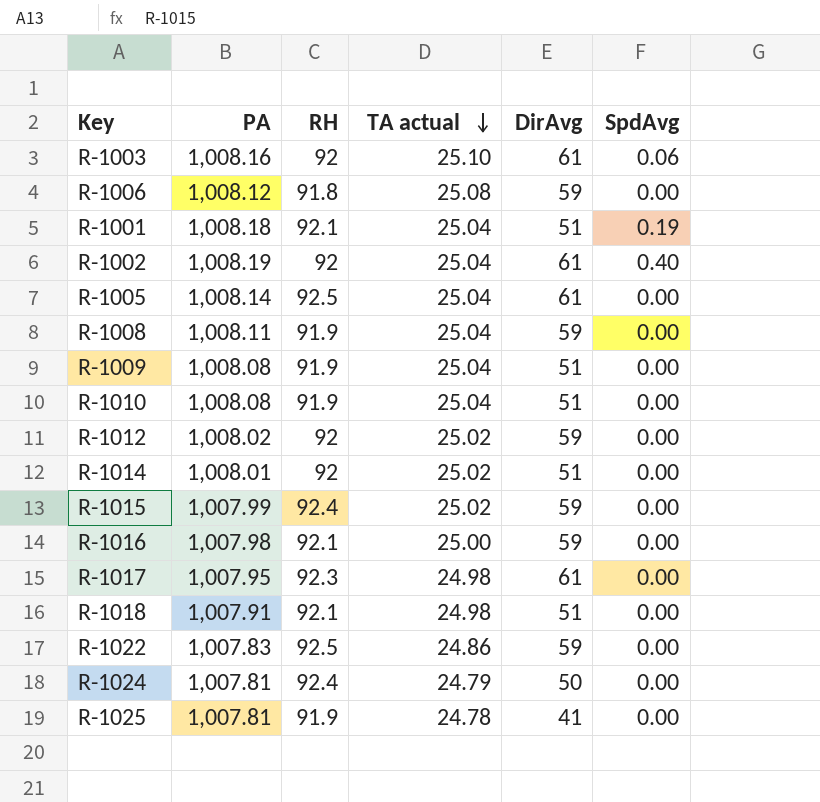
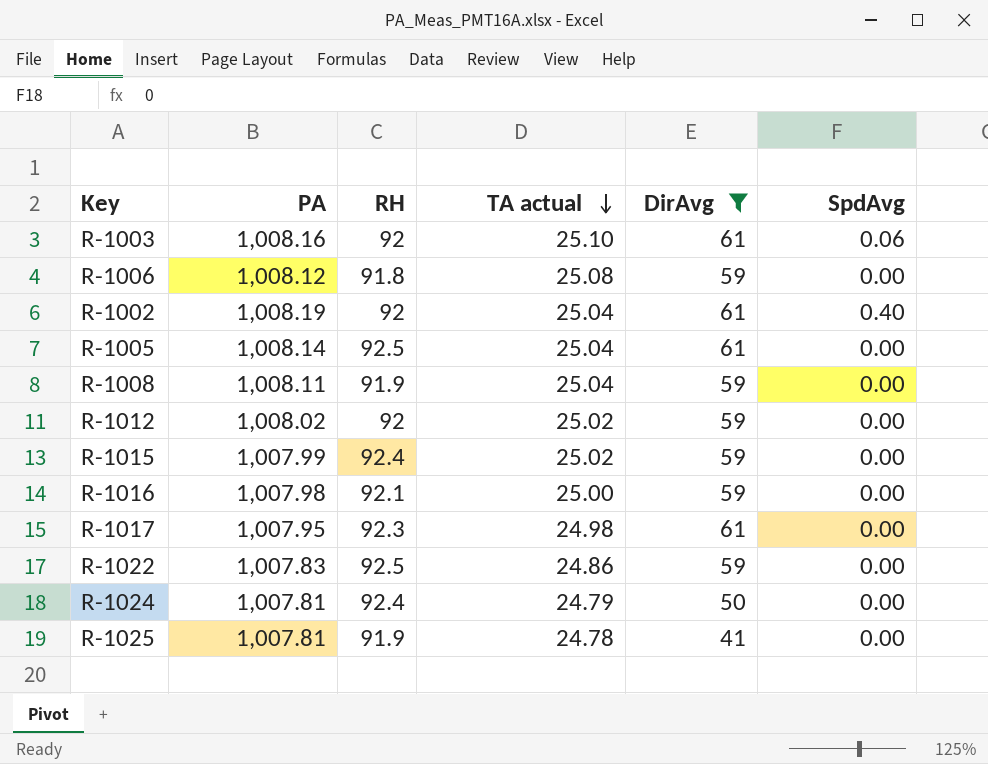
filter: none -> DirAvg != 51

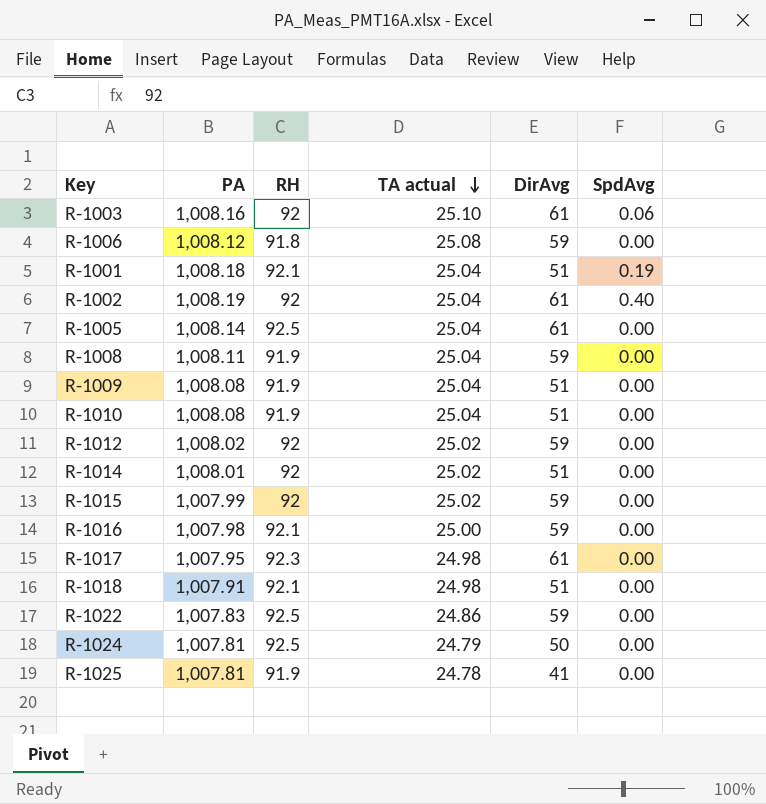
filter: DirAvg != 51 -> none
R-1015 | RH: 92.4 -> 92
R-1024 | RH: 92.4 -> 92.5

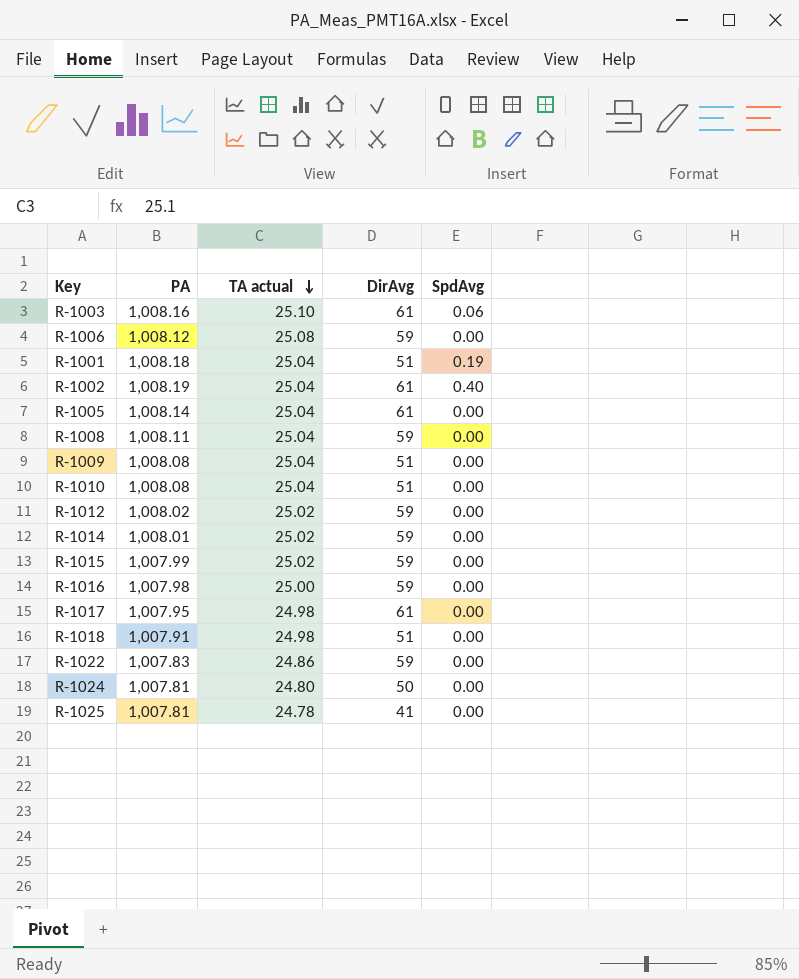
column RH | position: 3 -> none
R-1014 | DirAvg: 51 -> 59
R-1024 | TA actual: 24.79 -> 24.80

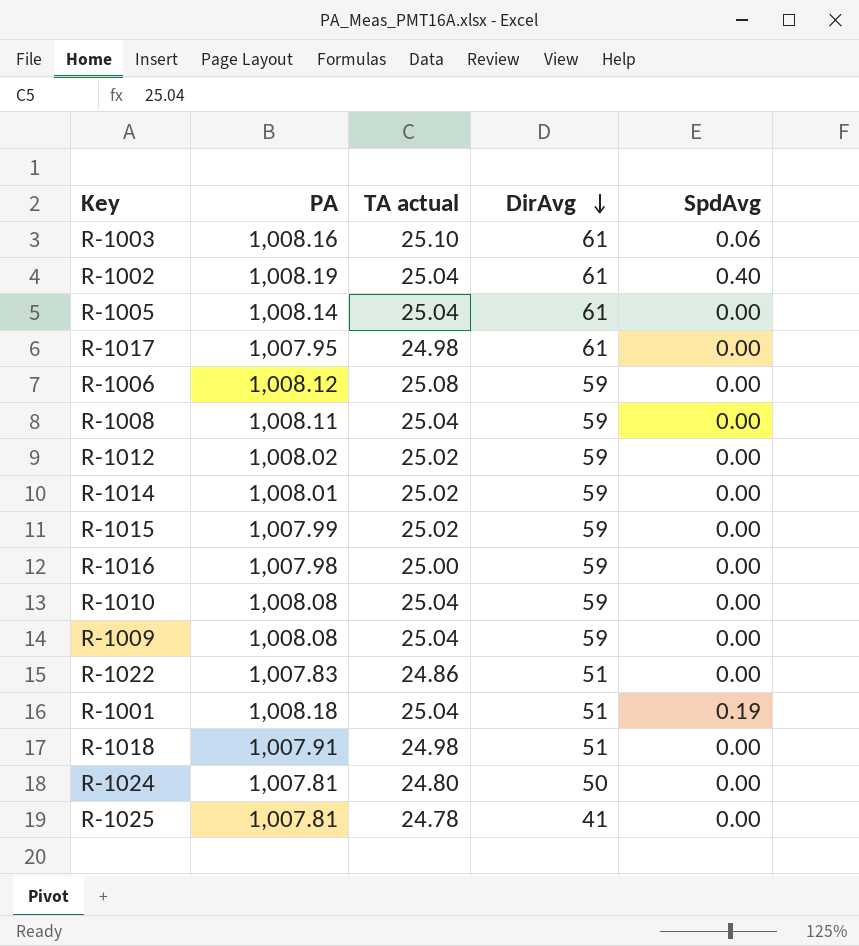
row order: TA actual descending -> DirAvg descending
R-1010 | DirAvg: 51 -> 59
R-1009 | DirAvg: 51 -> 59
R-1022 | DirAvg: 59 -> 51

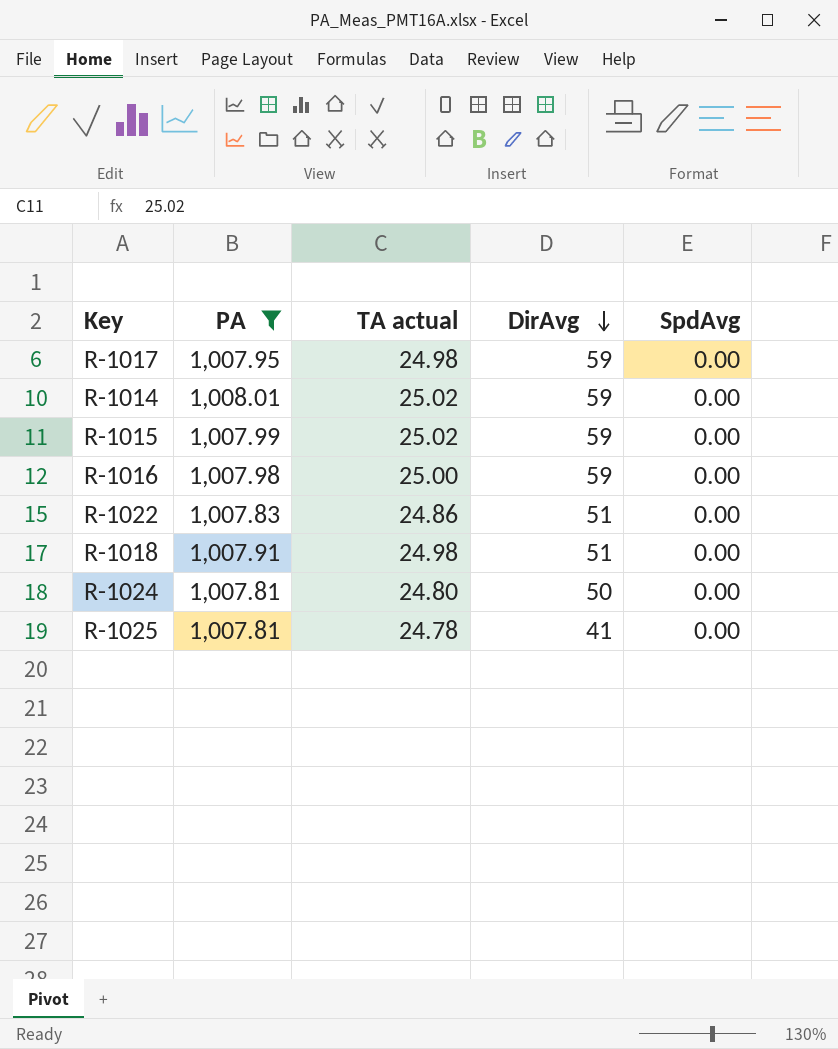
filter: none -> PA <= 1,008.01
R-1017 | DirAvg: 61 -> 59

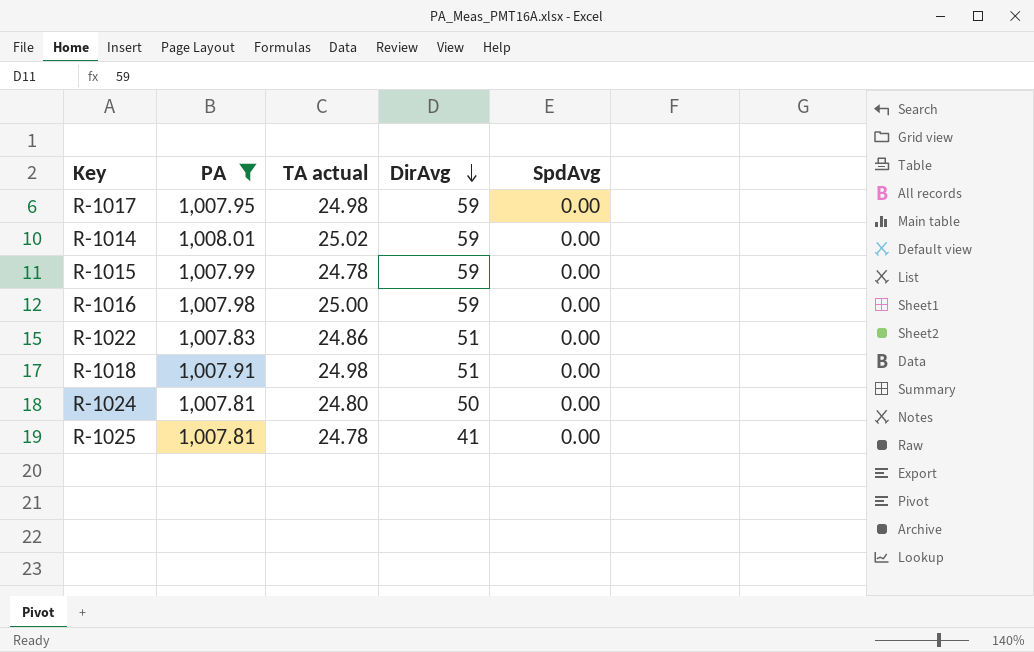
R-1015 | TA actual: 25.02 -> 24.78

